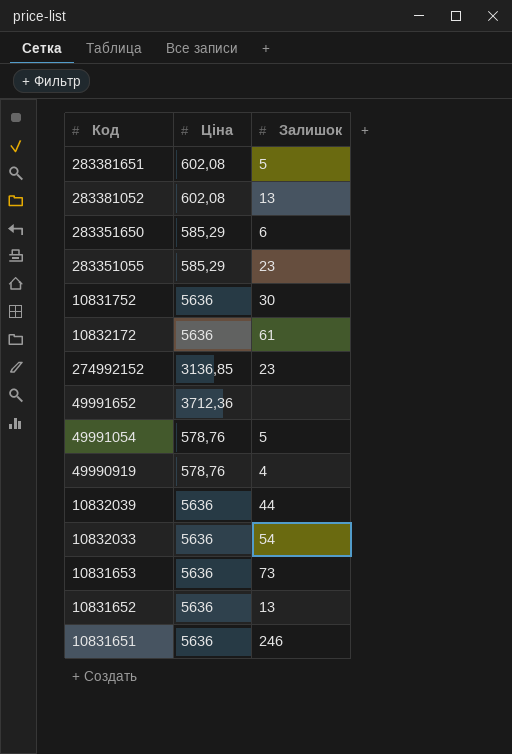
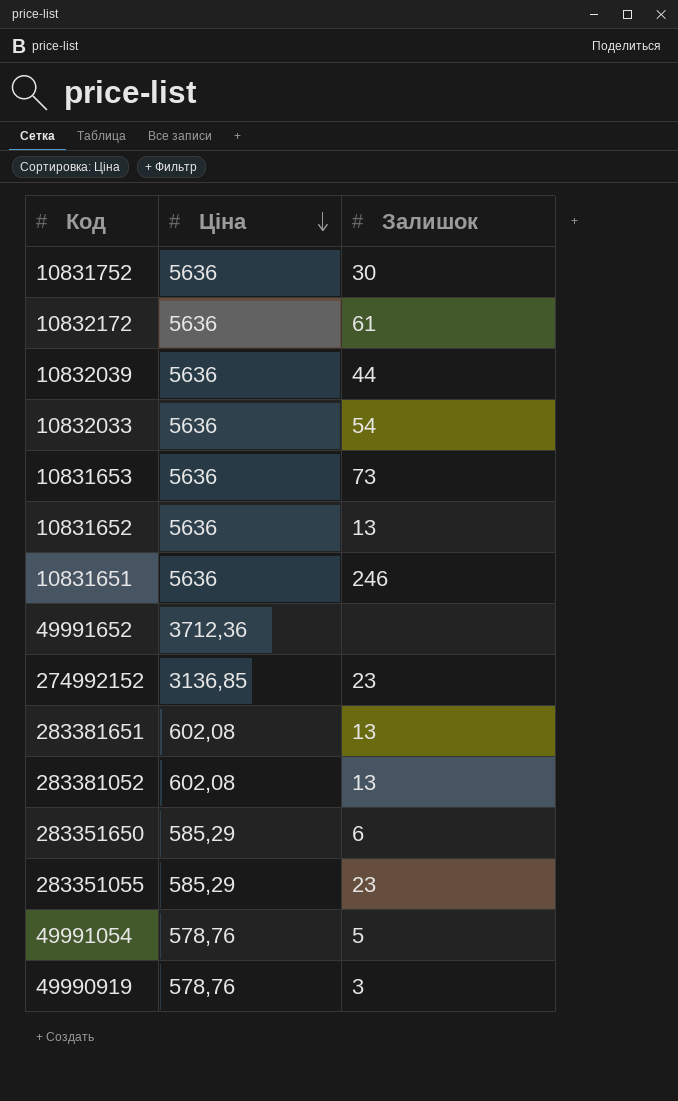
row order: none -> Ціна descending
283381651 | Залишок: 5 -> 13
49990919 | Залишок: 4 -> 3

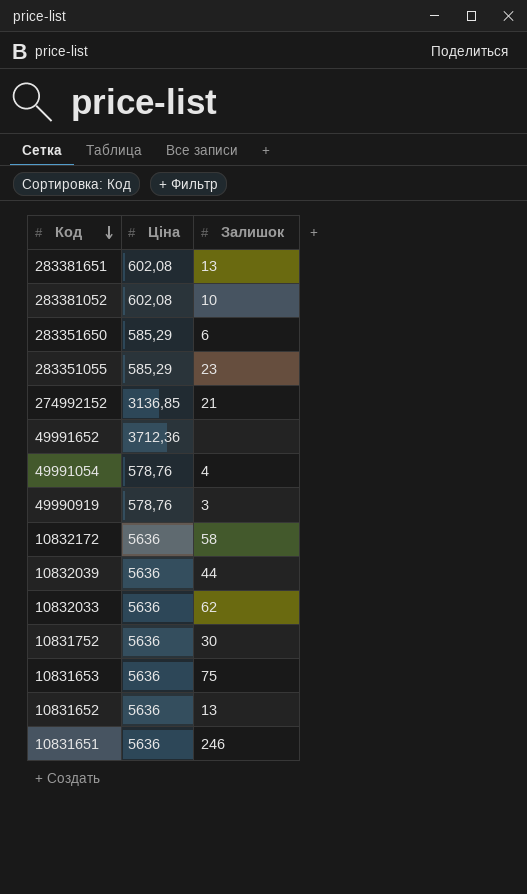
row order: Ціна descending -> Код descending
283381052 | Залишок: 13 -> 10
274992152 | Залишок: 23 -> 21
49991054 | Залишок: 5 -> 4
10832172 | Залишок: 61 -> 58
10832033 | Залишок: 54 -> 62
10831653 | Залишок: 73 -> 75

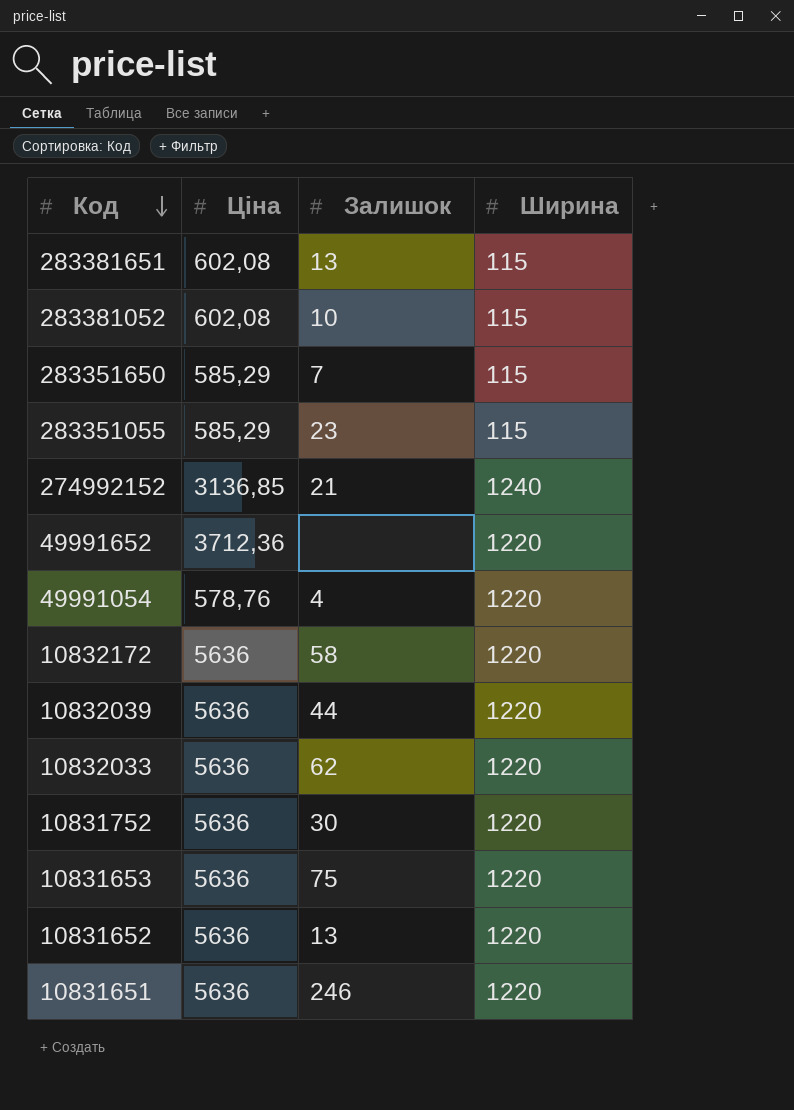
column Ширина | position: none -> 4
row 49990919: 578,76 | 3 -> none
283351650 | Залишок: 6 -> 7

